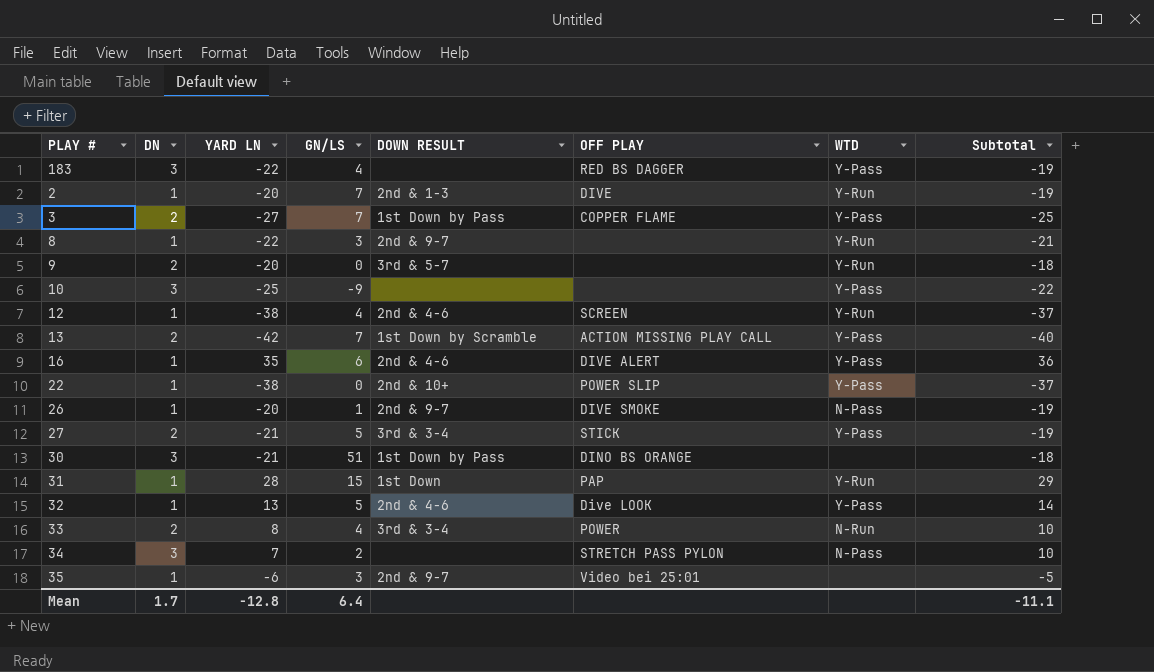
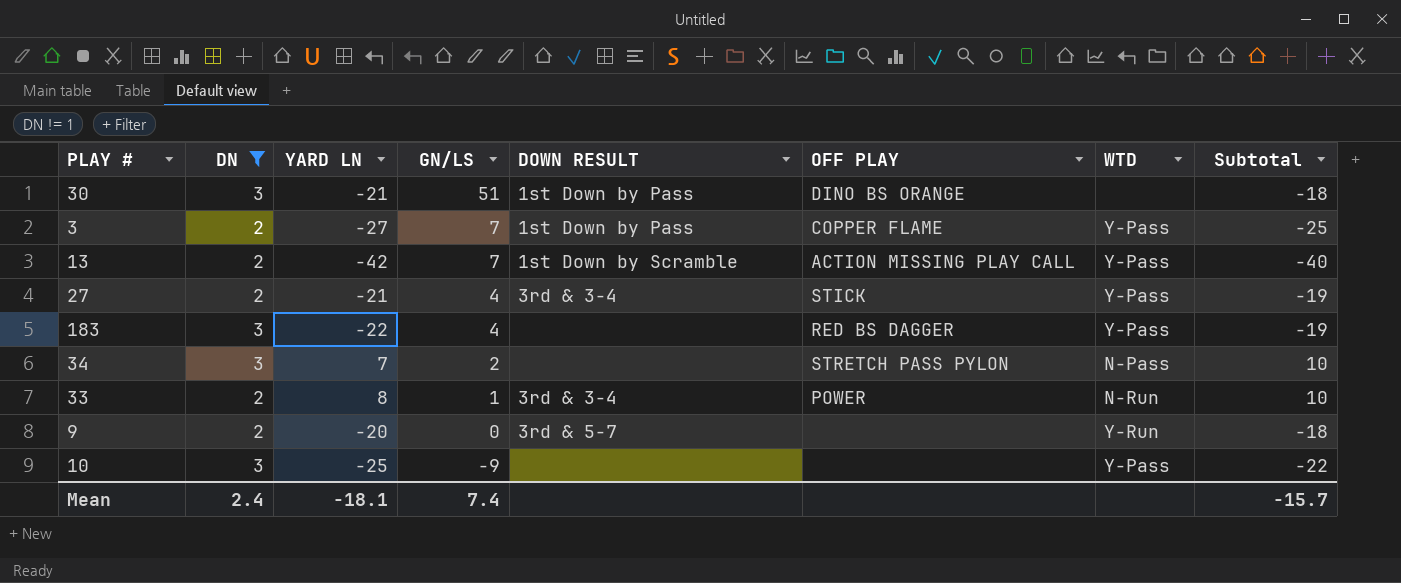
filter: none -> DN != 1
row order: none -> GN/LS descending
27 | GN/LS: 5 -> 4
33 | GN/LS: 4 -> 1
Mean | DN: 1.7 -> 2.4
Mean | YARD LN: -12.8 -> -18.1
Mean | GN/LS: 6.4 -> 7.4
Mean | Subtotal: -11.1 -> -15.7

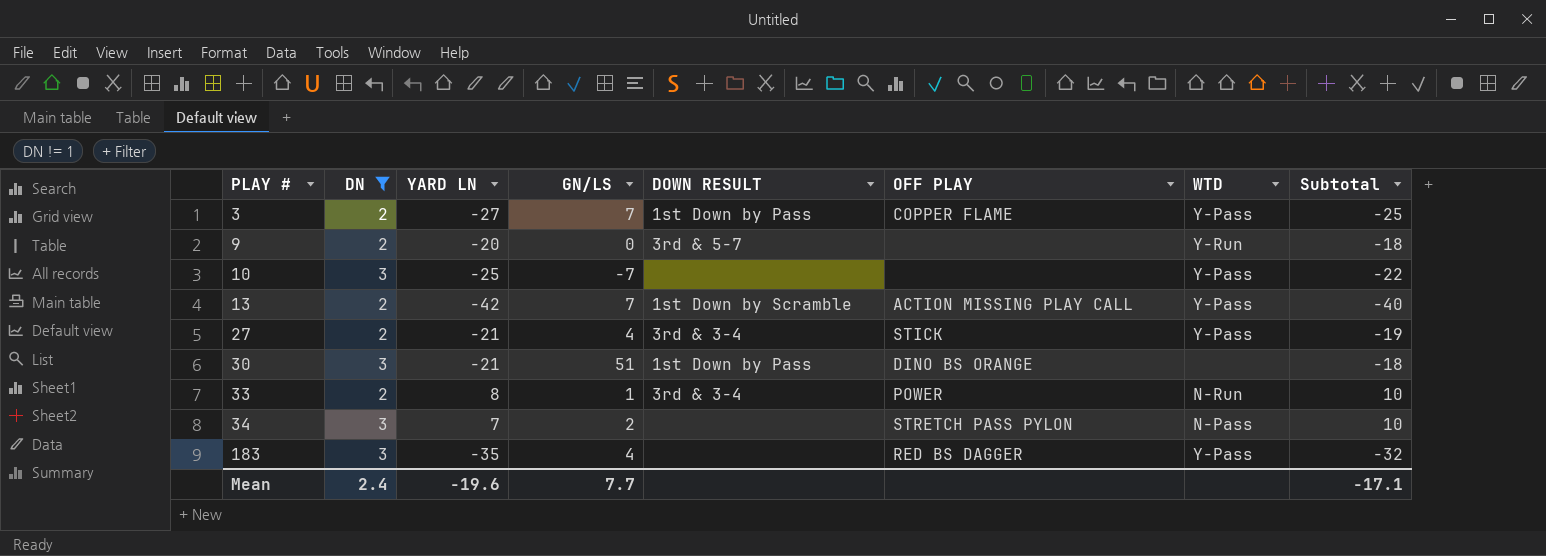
row order: GN/LS descending -> PLAY # ascending
10 | GN/LS: -9 -> -7
183 | YARD LN: -22 -> -35
183 | Subtotal: -19 -> -32
Mean | YARD LN: -18.1 -> -19.6
Mean | GN/LS: 7.4 -> 7.7
Mean | Subtotal: -15.7 -> -17.1

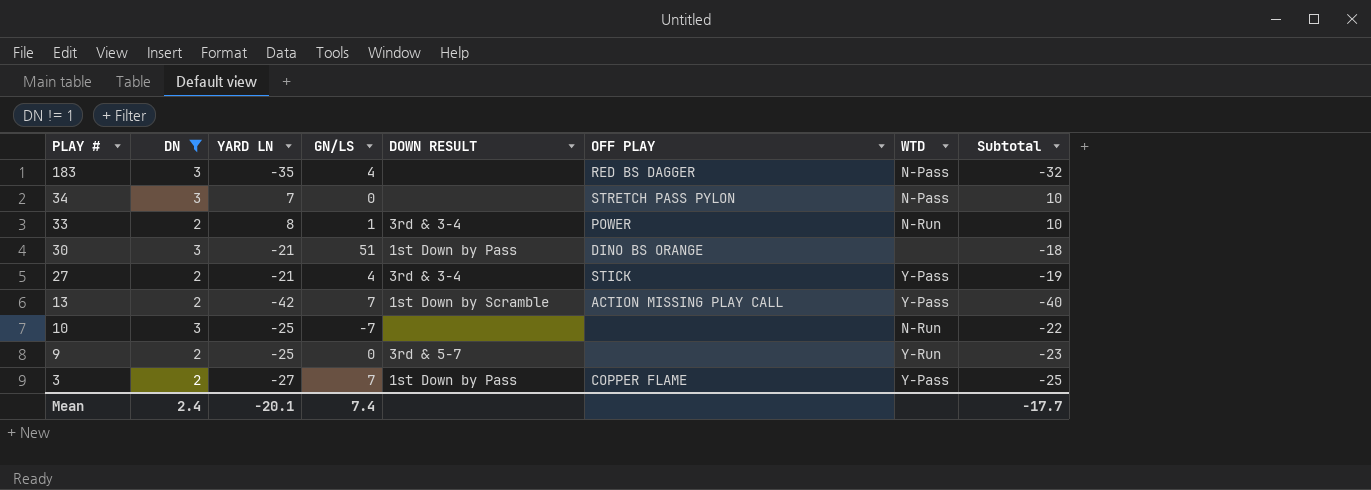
row order: PLAY # ascending -> PLAY # descending
183 | WTD: Y-Pass -> N-Pass
34 | GN/LS: 2 -> 0
10 | WTD: Y-Pass -> N-Run
9 | YARD LN: -20 -> -25
9 | Subtotal: -18 -> -23
Mean | YARD LN: -19.6 -> -20.1
Mean | GN/LS: 7.7 -> 7.4
Mean | Subtotal: -17.1 -> -17.7

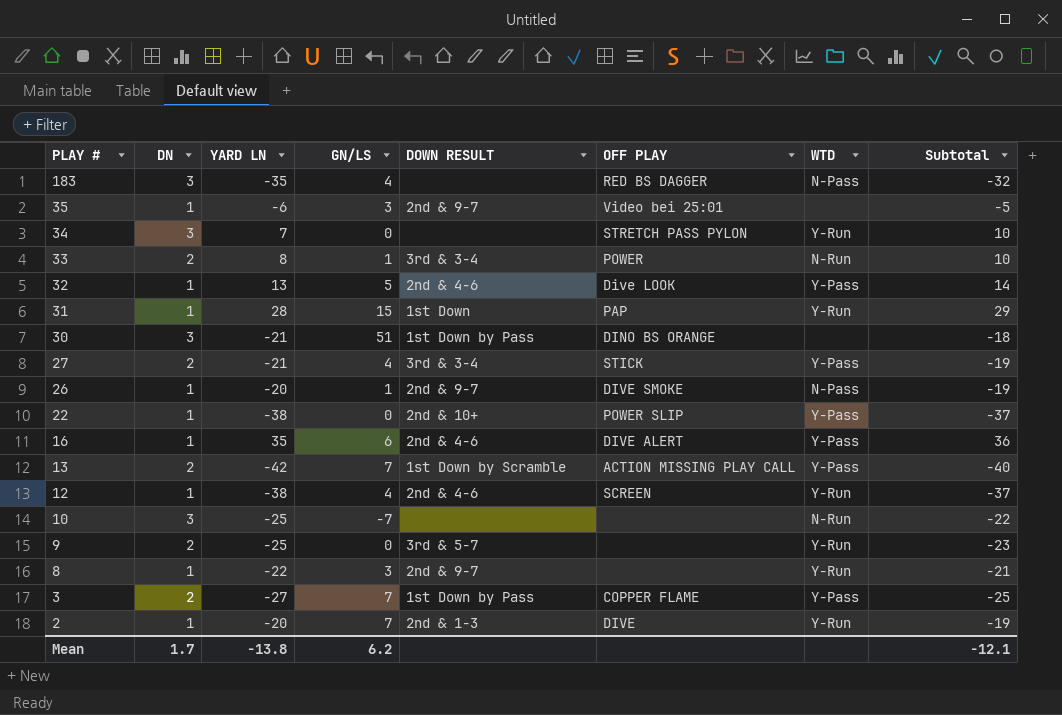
filter: DN != 1 -> none
34 | WTD: N-Pass -> Y-Run
Mean | DN: 2.4 -> 1.7
Mean | YARD LN: -20.1 -> -13.8
Mean | GN/LS: 7.4 -> 6.2
Mean | Subtotal: -17.7 -> -12.1

